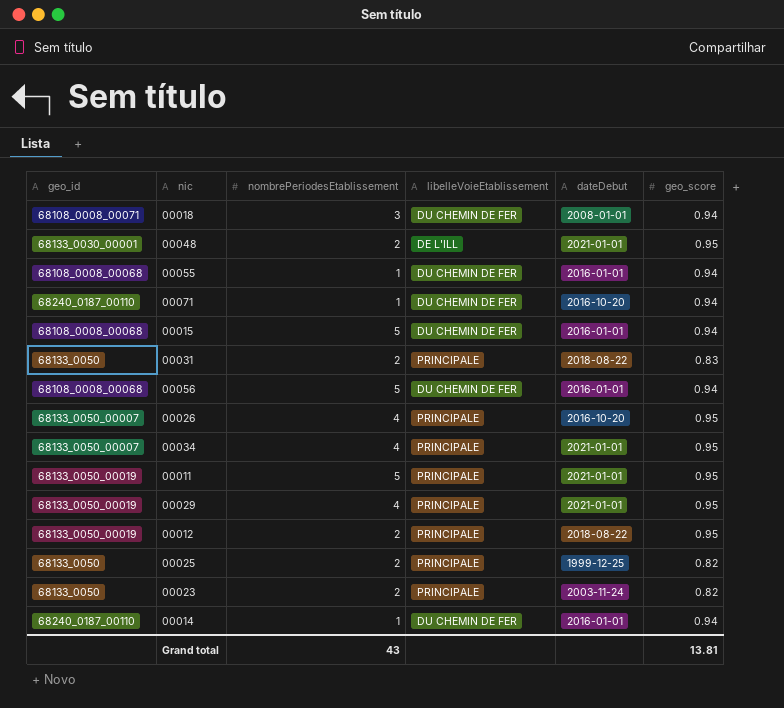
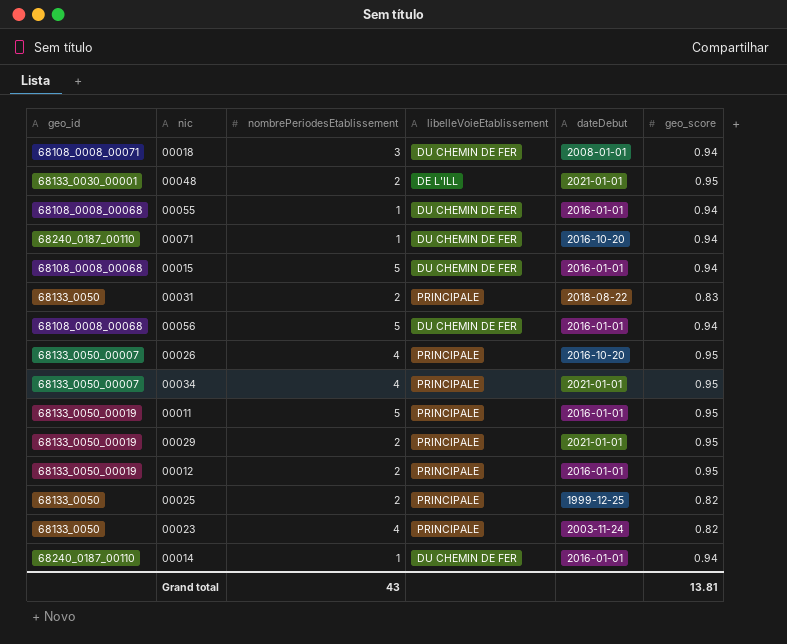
00011 | dateDebut: 2021-01-01 -> 2016-01-01
00029 | nombrePeriodesEtablissement: 4 -> 2
00012 | dateDebut: 2018-08-22 -> 2016-01-01
00023 | nombrePeriodesEtablissement: 2 -> 4

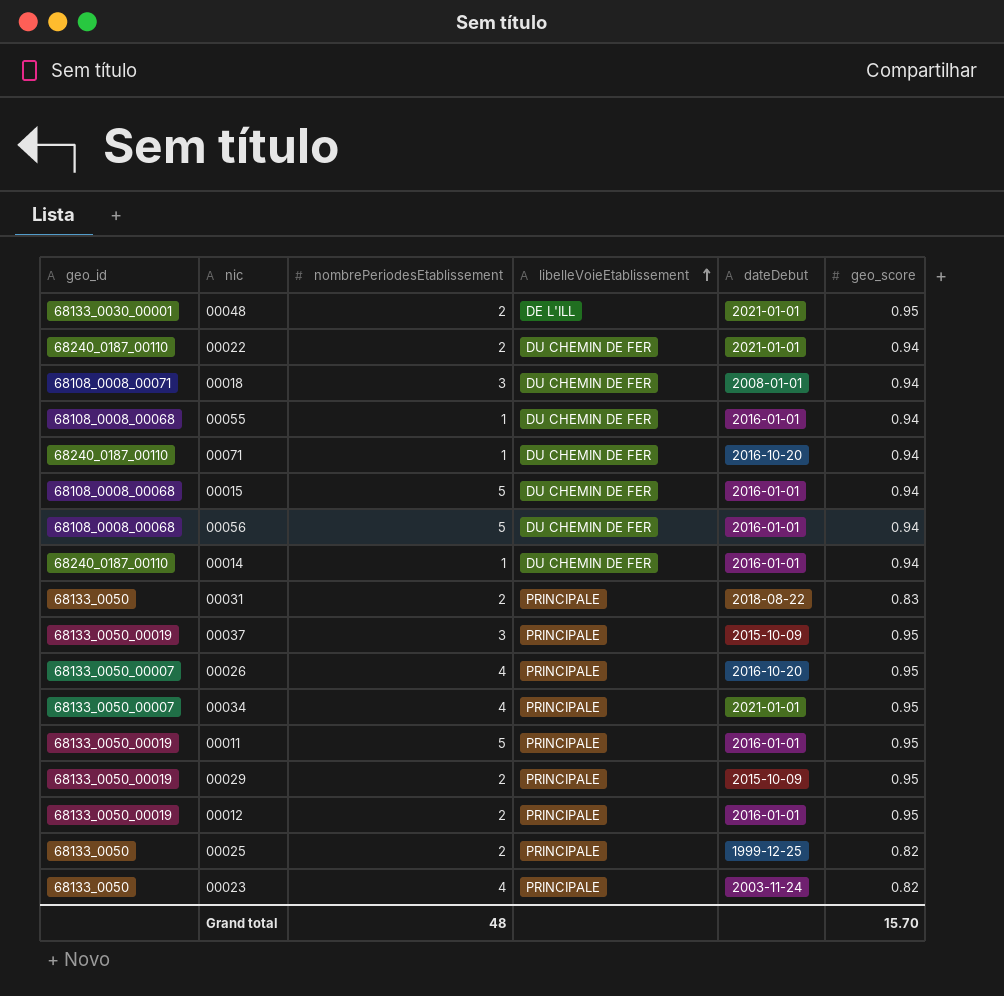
row order: none -> libelleVoieEtablissement ascending
row 00022: none -> 68240_0187_00110 | 2 | DU CHEMIN DE FER | 2021-01-01 | 0.94
row 00037: none -> 68133_0050_00019 | 3 | PRINCIPALE | 2015-10-09 | 0.95
00029 | dateDebut: 2021-01-01 -> 2015-10-09
Grand total | nombrePeriodesEtablissement: 43 -> 48
Grand total | geo_score: 13.81 -> 15.70

